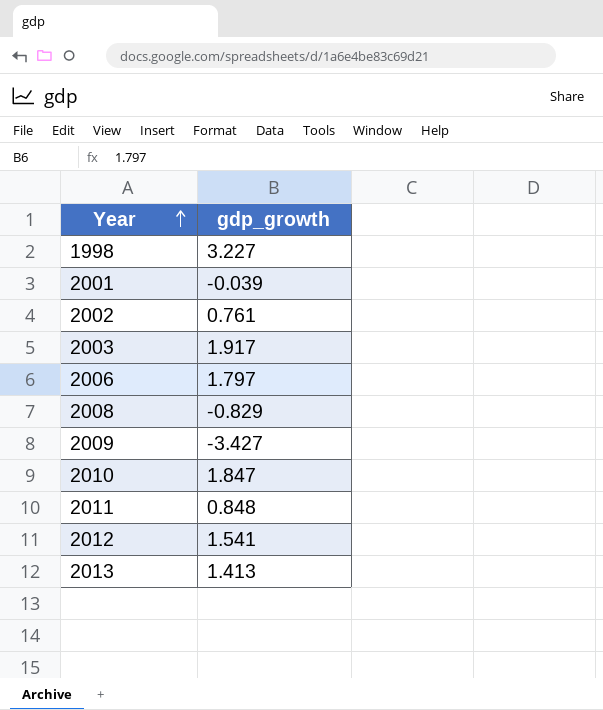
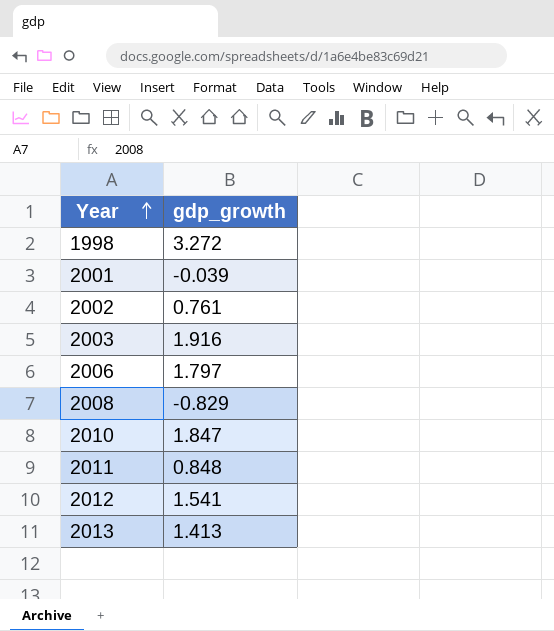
row 2009: -3.427 -> none
1998 | gdp_growth: 3.227 -> 3.272
2003 | gdp_growth: 1.917 -> 1.916

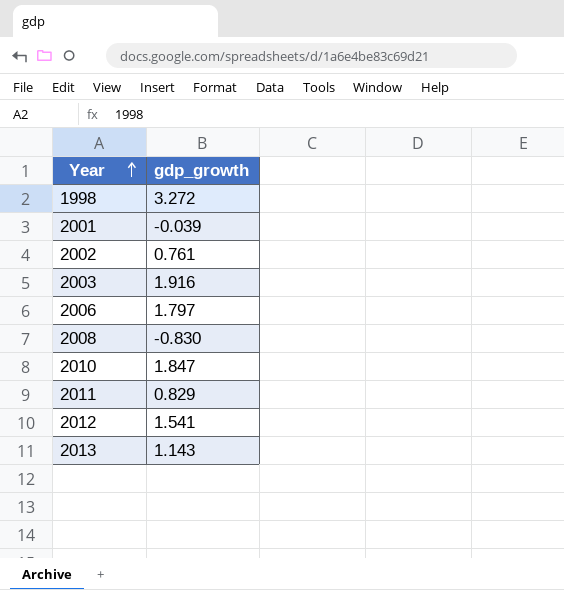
2008 | gdp_growth: -0.829 -> -0.830
2011 | gdp_growth: 0.848 -> 0.829
2013 | gdp_growth: 1.413 -> 1.143

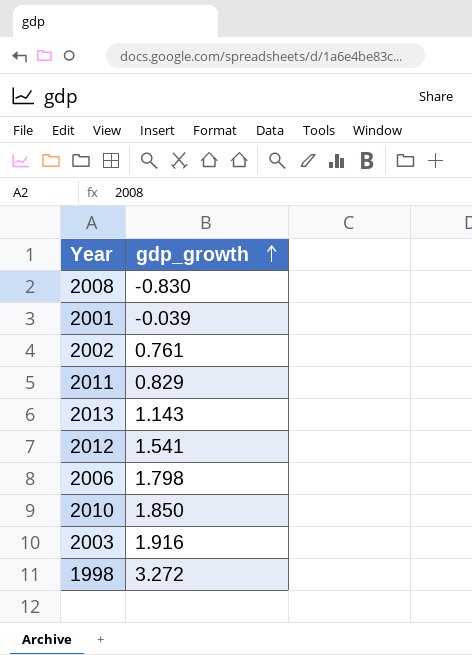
row order: Year ascending -> gdp_growth ascending
2006 | gdp_growth: 1.797 -> 1.798
2010 | gdp_growth: 1.847 -> 1.850

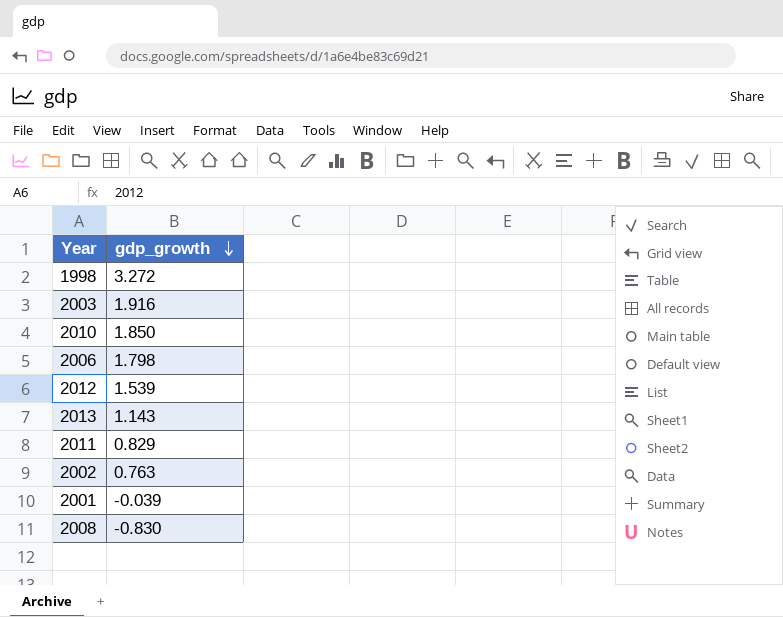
row order: gdp_growth ascending -> gdp_growth descending
2012 | gdp_growth: 1.541 -> 1.539
2002 | gdp_growth: 0.761 -> 0.763

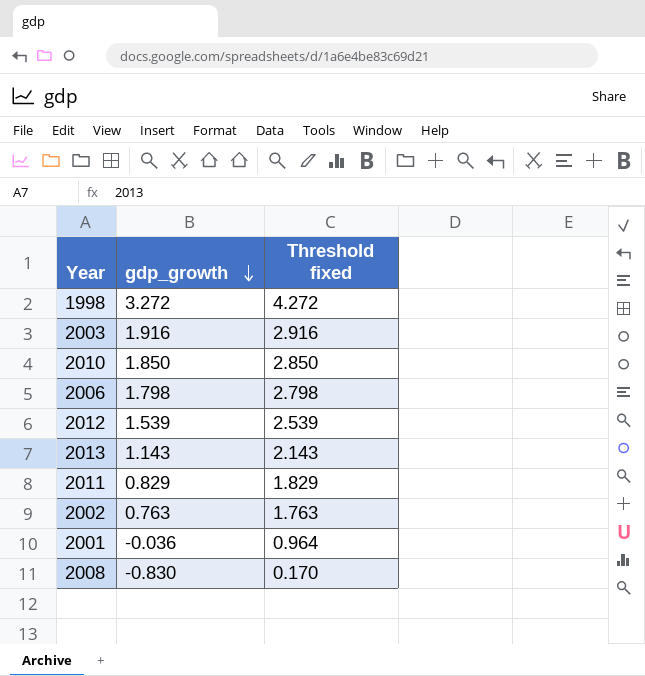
column Threshold fixed | formula: none -> [gdp_growth] + 1
2001 | gdp_growth: -0.039 -> -0.036

